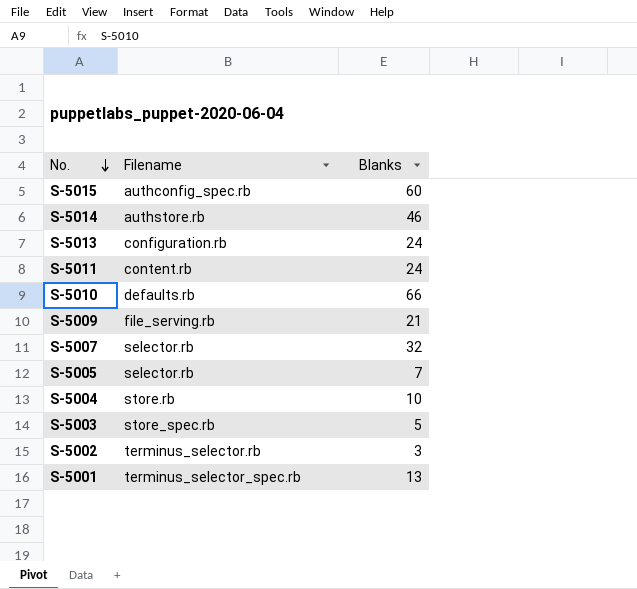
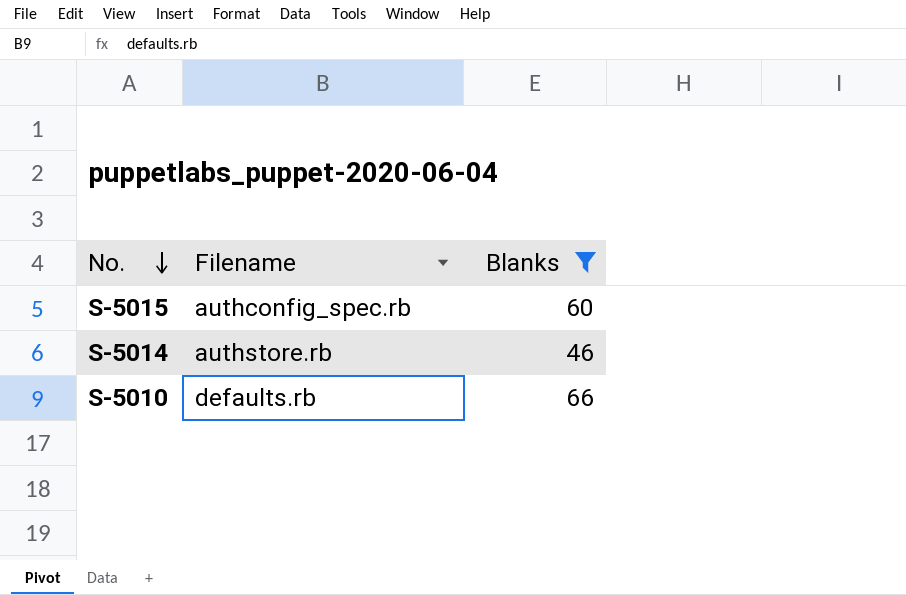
filter: none -> Blanks >= 46

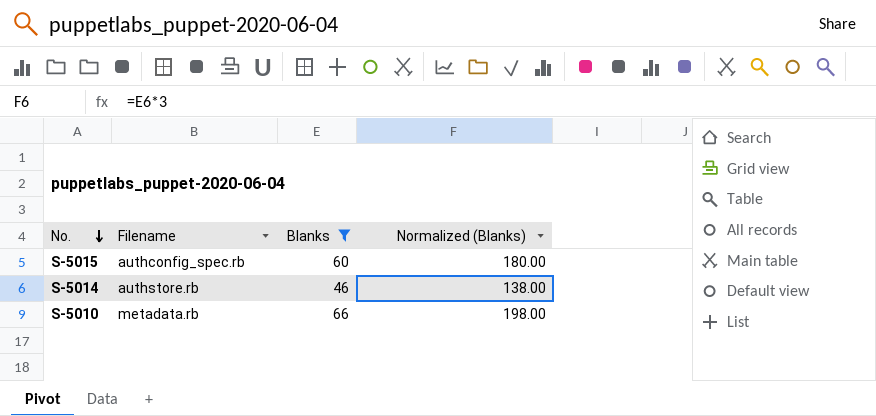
column Normalized (Blanks) | formula: none -> [Blanks] * 3
S-5010 | Filename: defaults.rb -> metadata.rb

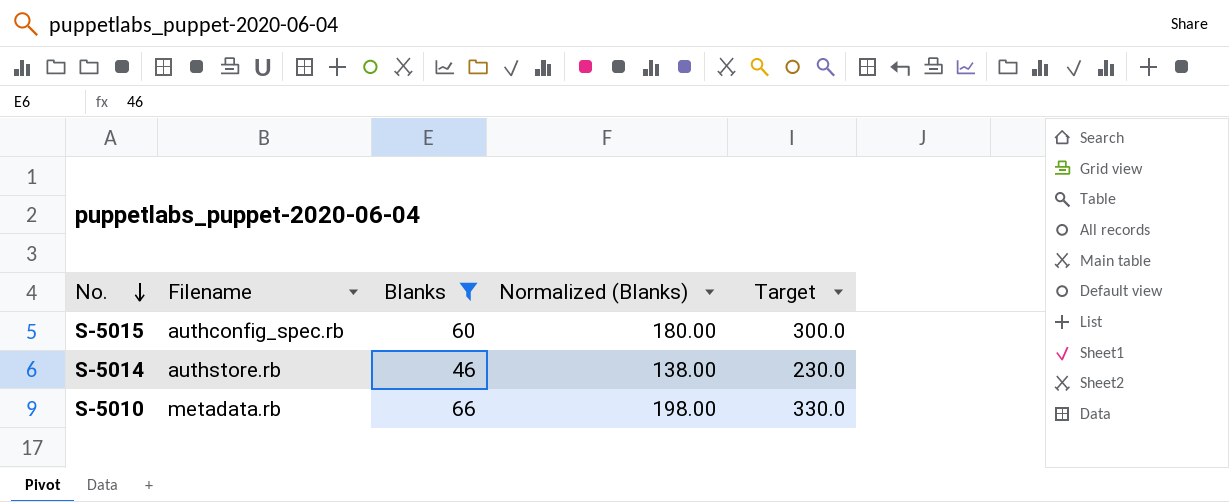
column Target | formula: none -> [Blanks] * 5

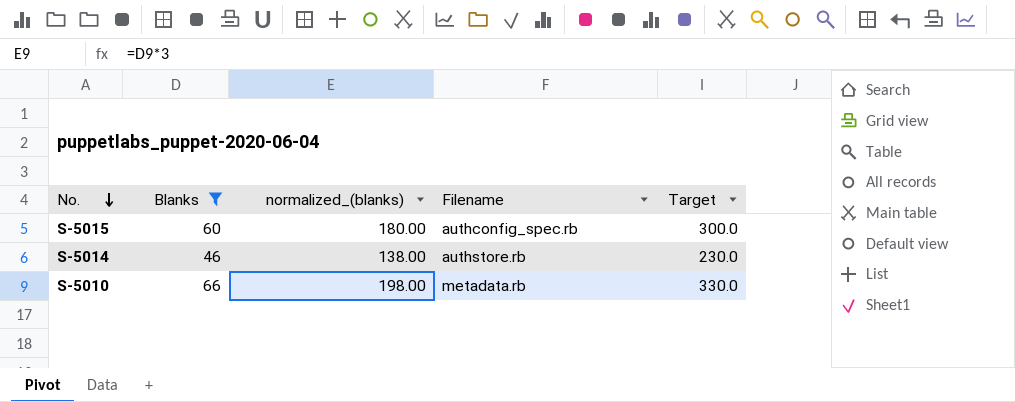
column name: Normalized (Blanks) -> normalized_(blanks)
column Filename | position: 2 -> 4

